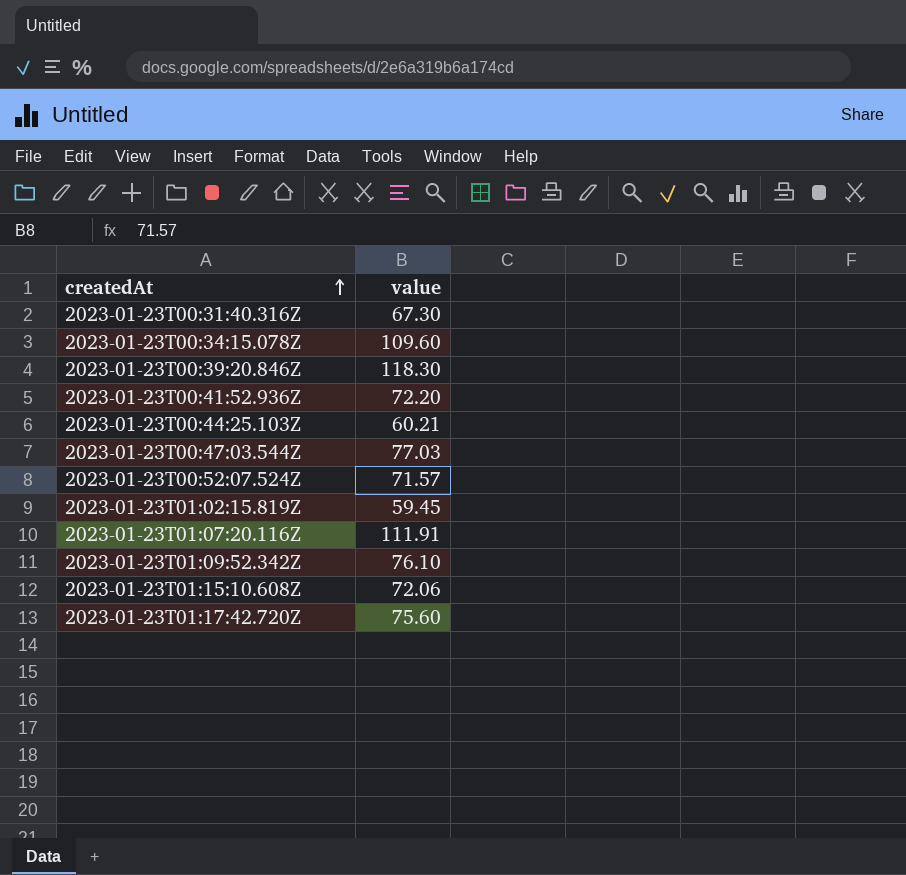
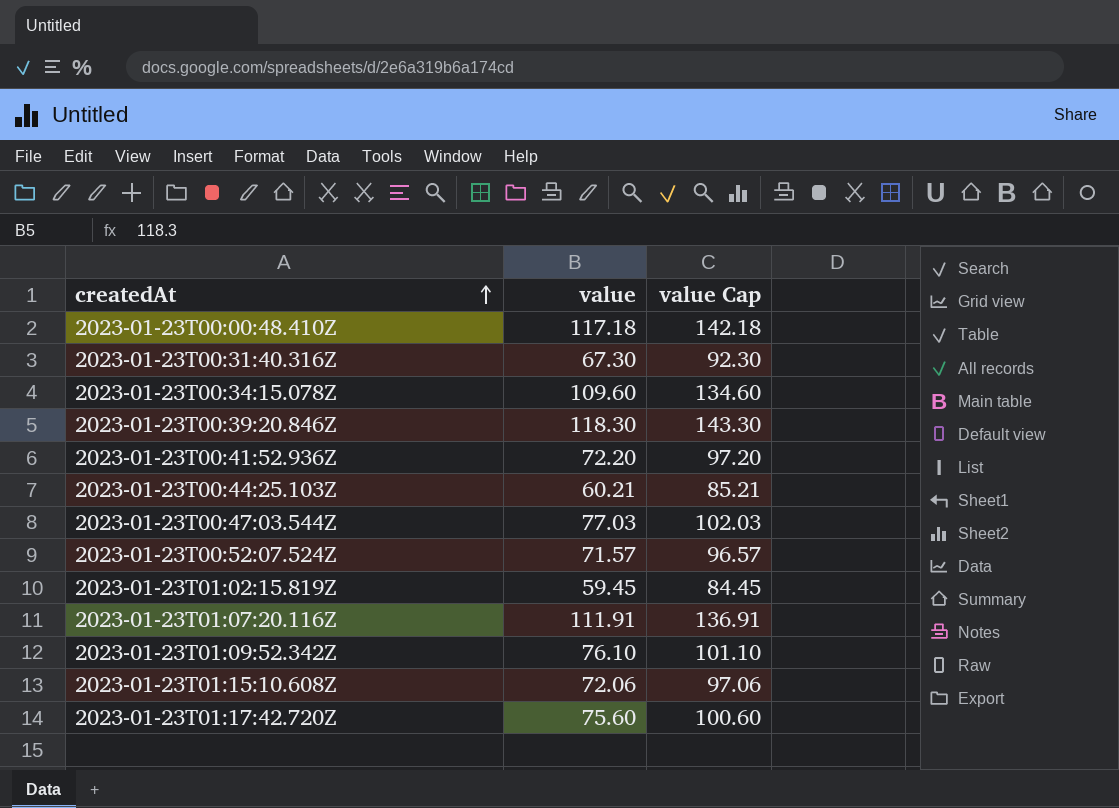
column value Cap | formula: none -> [value] + 25
row 2023-01-23T00:00:48.410Z: none -> 117.18 | 142.18

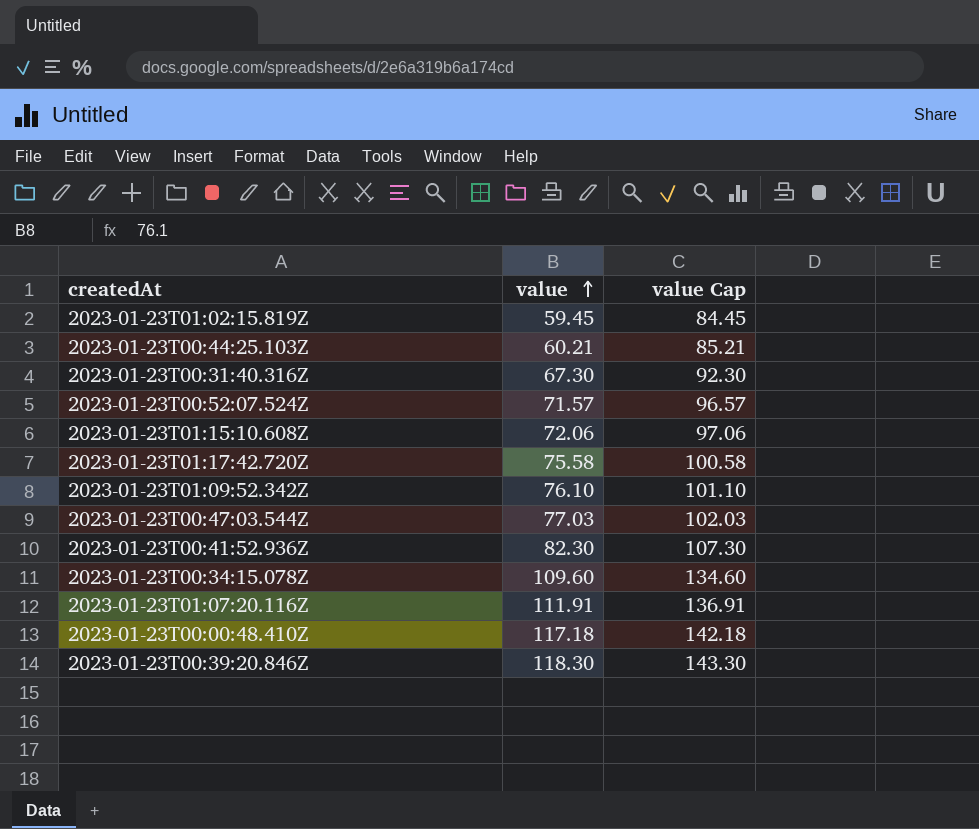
row order: createdAt ascending -> value ascending
2023-01-23T01:17:42.720Z | value: 75.60 -> 75.58
2023-01-23T01:17:42.720Z | value Cap: 100.60 -> 100.58
2023-01-23T00:41:52.936Z | value: 72.20 -> 82.30
2023-01-23T00:41:52.936Z | value Cap: 97.20 -> 107.30

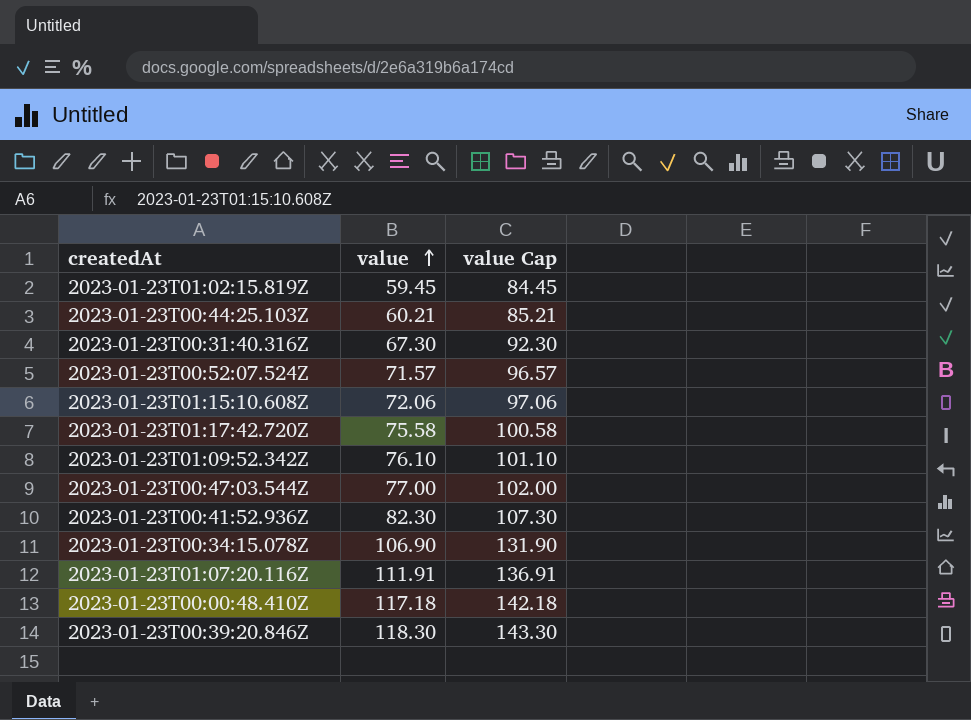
2023-01-23T00:47:03.544Z | value: 77.03 -> 77.00
2023-01-23T00:47:03.544Z | value Cap: 102.03 -> 102.00
2023-01-23T00:34:15.078Z | value: 109.60 -> 106.90
2023-01-23T00:34:15.078Z | value Cap: 134.60 -> 131.90

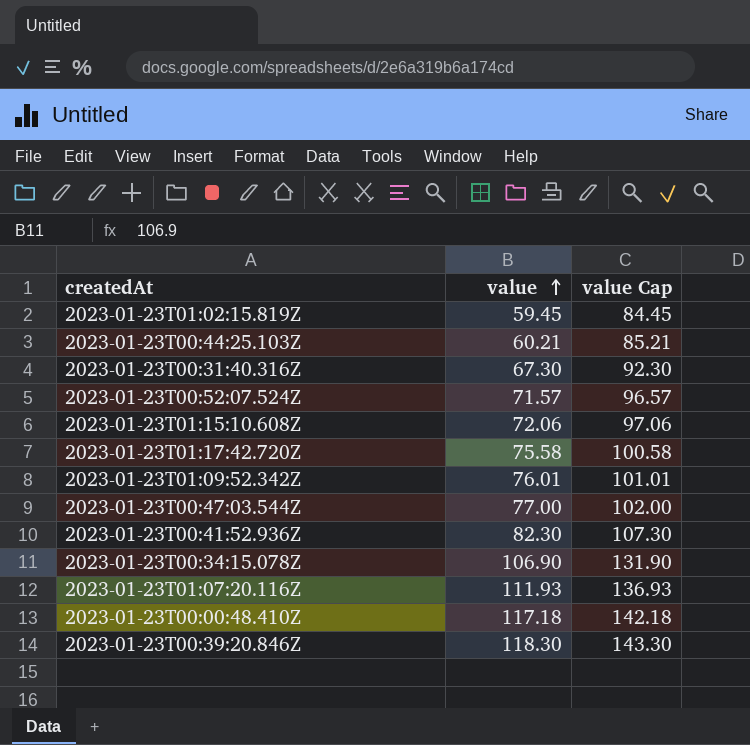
2023-01-23T01:09:52.342Z | value: 76.10 -> 76.01
2023-01-23T01:09:52.342Z | value Cap: 101.10 -> 101.01
2023-01-23T01:07:20.116Z | value: 111.91 -> 111.93
2023-01-23T01:07:20.116Z | value Cap: 136.91 -> 136.93

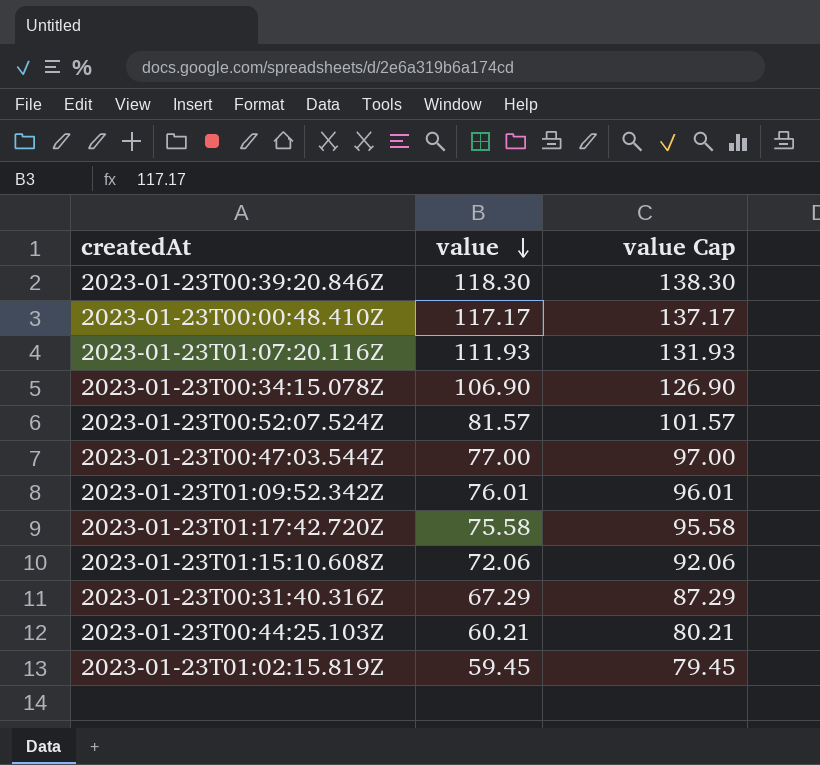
row order: value ascending -> value descending
column value Cap | formula: [value] + 25 -> [value] + 20
row 2023-01-23T00:41:52.936Z: 82.30 | 107.30 -> none
2023-01-23T00:00:48.410Z | value: 117.18 -> 117.17
2023-01-23T00:52:07.524Z | value: 71.57 -> 81.57
2023-01-23T00:31:40.316Z | value: 67.30 -> 67.29

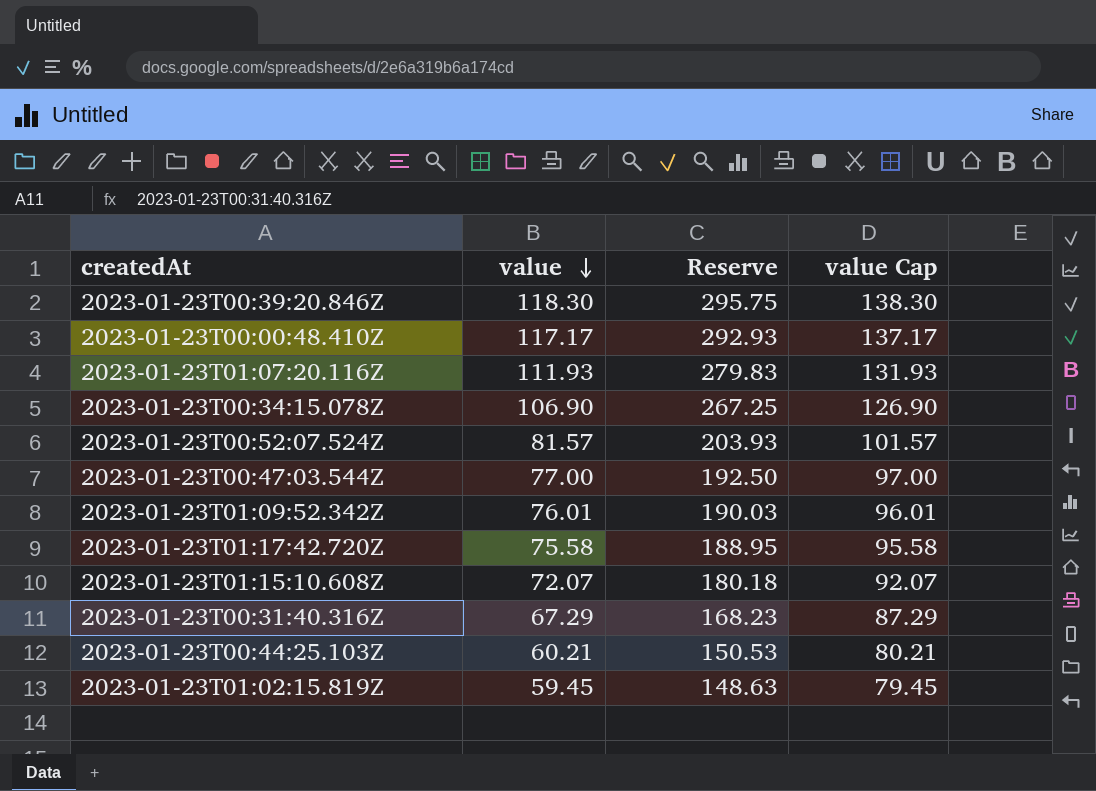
column Reserve | formula: none -> [value] * 2.5
2023-01-23T01:15:10.608Z | value: 72.06 -> 72.07
2023-01-23T01:15:10.608Z | value Cap: 92.06 -> 92.07

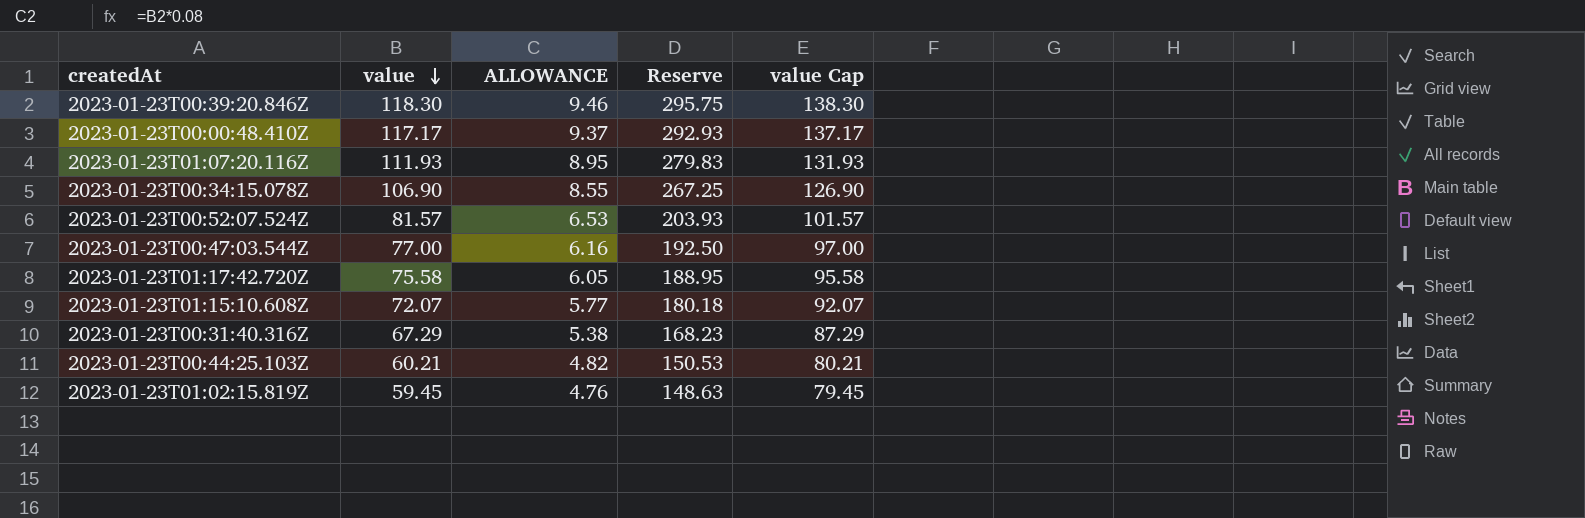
column ALLOWANCE | formula: none -> [value] * 0.08
row 2023-01-23T01:09:52.342Z: 76.01 | 190.03 | 96.01 -> none

